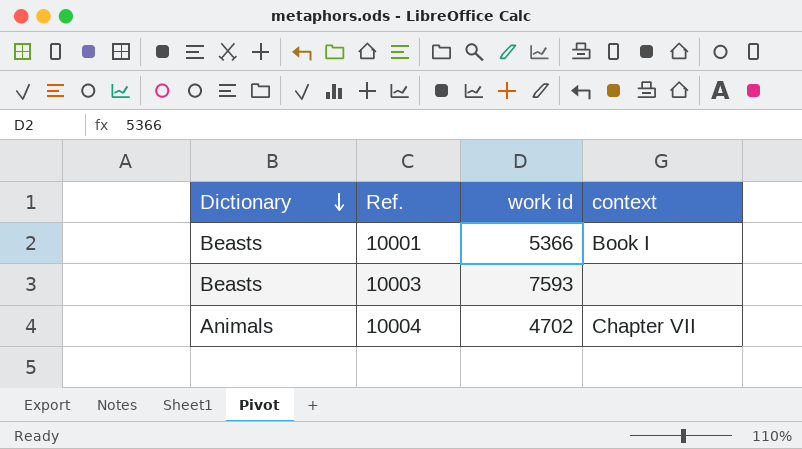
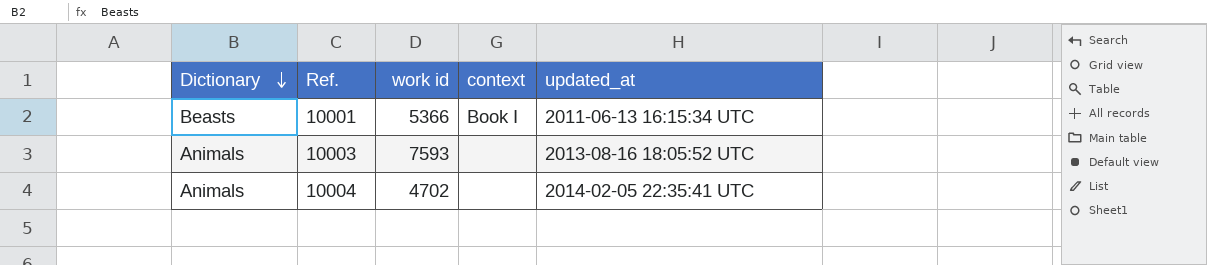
column updated_at | position: none -> 5
10003 | Dictionary: Beasts -> Animals
10004 | context: Chapter VII -> none

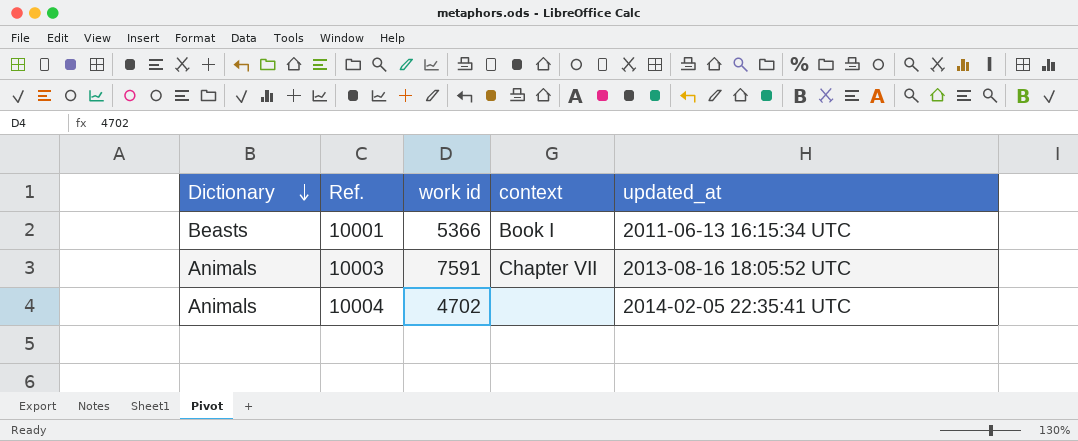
10003 | work id: 7593 -> 7591
10003 | context: none -> Chapter VII

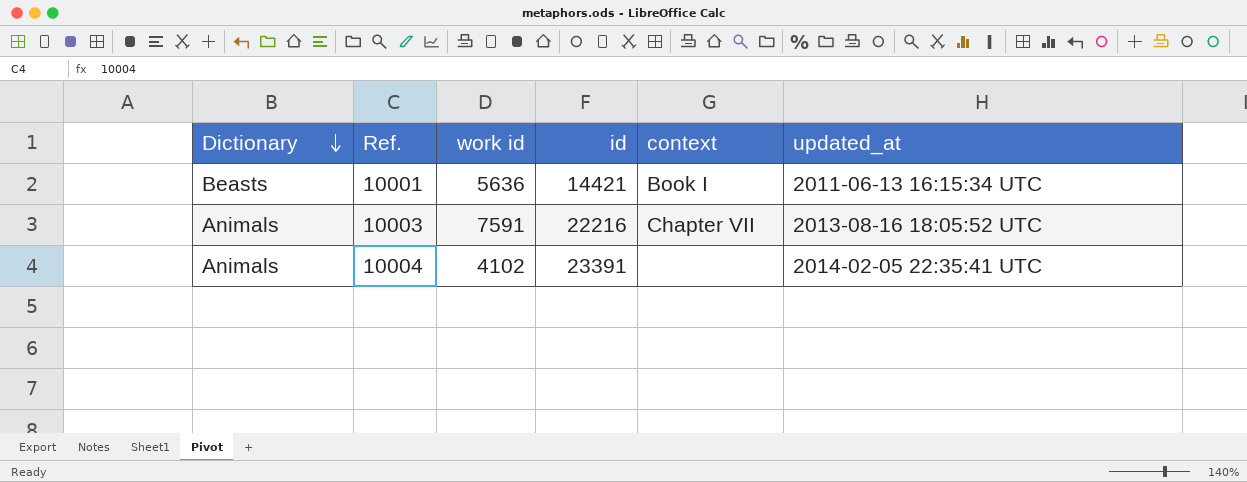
column id | position: none -> 4
10001 | work id: 5366 -> 5636
10004 | work id: 4702 -> 4102

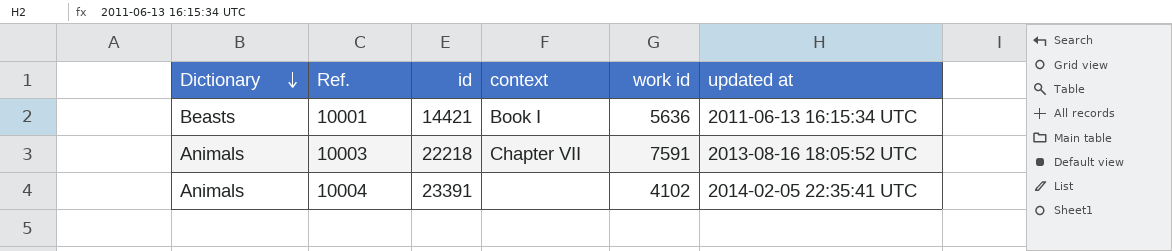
column work id | position: 3 -> 5
column name: updated_at -> updated at
10003 | id: 22216 -> 22218

